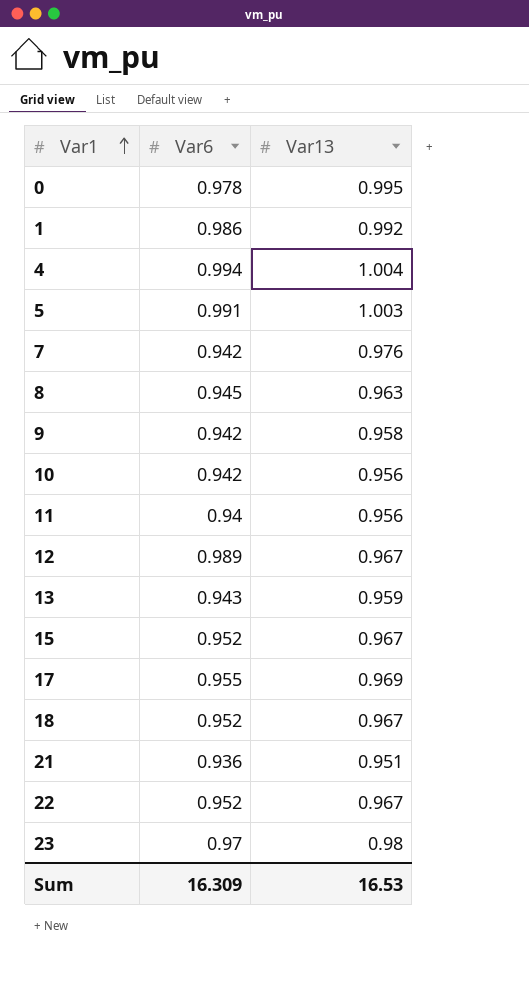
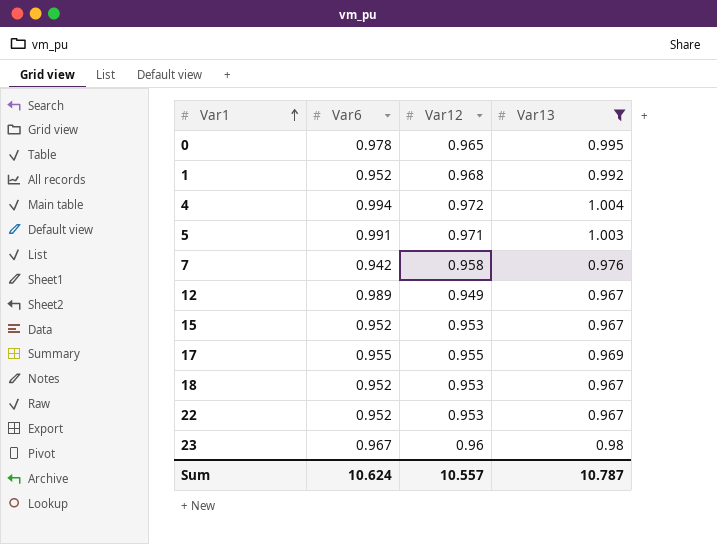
filter: none -> Var13 >= 0.967
column Var12 | position: none -> 3
1 | Var6: 0.986 -> 0.952
23 | Var6: 0.97 -> 0.967
Sum | Var6: 16.309 -> 10.624
Sum | Var13: 16.53 -> 10.787

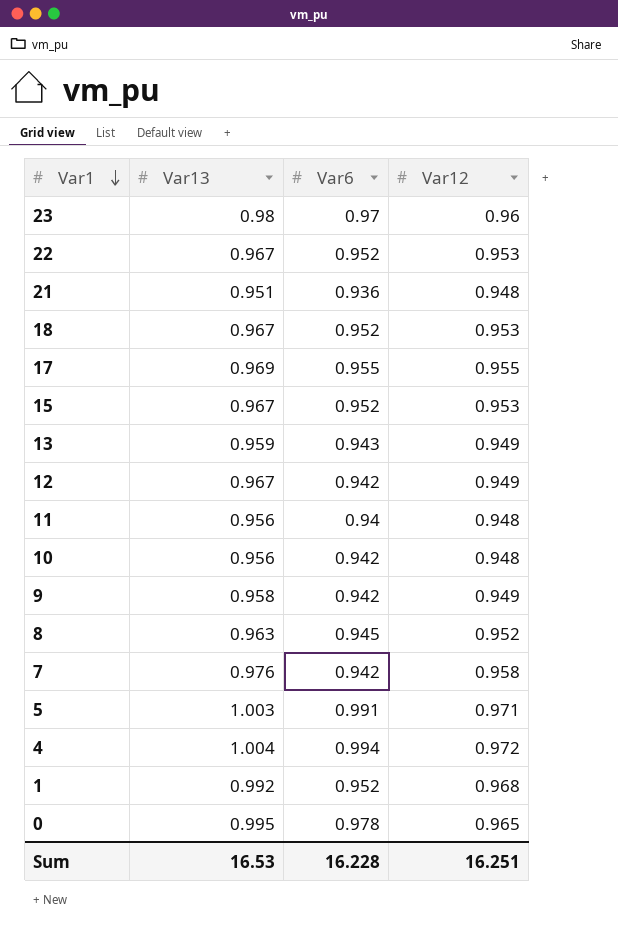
filter: Var13 >= 0.967 -> none
row order: Var1 ascending -> Var1 descending
column Var13 | position: 4 -> 2
23 | Var6: 0.967 -> 0.97
12 | Var6: 0.989 -> 0.942
Sum | Var13: 10.787 -> 16.53
Sum | Var6: 10.624 -> 16.228
Sum | Var12: 10.557 -> 16.251

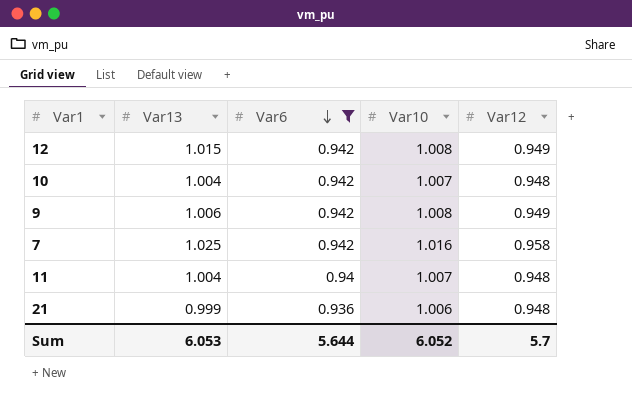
filter: none -> Var6 <= 0.942
row order: Var1 descending -> Var6 descending
column Var10 | position: none -> 4
12 | Var13: 0.967 -> 1.015
10 | Var13: 0.956 -> 1.004
9 | Var13: 0.958 -> 1.006
7 | Var13: 0.976 -> 1.025
11 | Var13: 0.956 -> 1.004
21 | Var13: 0.951 -> 0.999
Sum | Var13: 16.53 -> 6.053
Sum | Var6: 16.228 -> 5.644
Sum | Var12: 16.251 -> 5.7

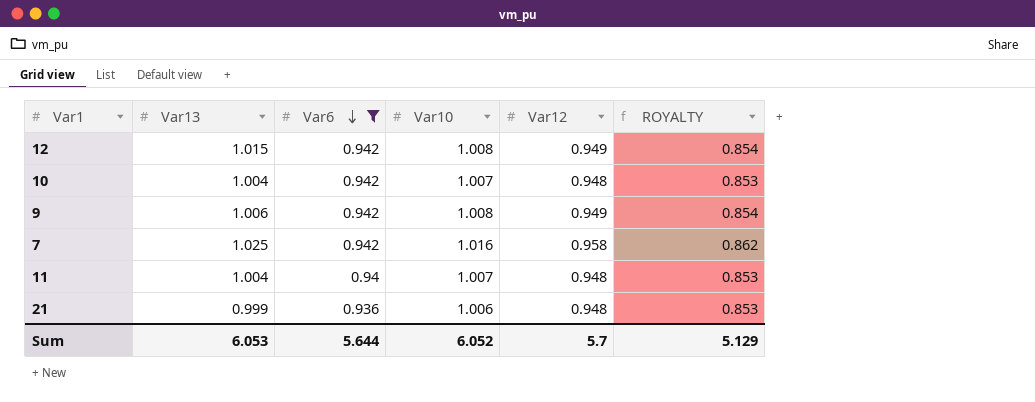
column ROYALTY | formula: none -> [Var12] * 0.9

